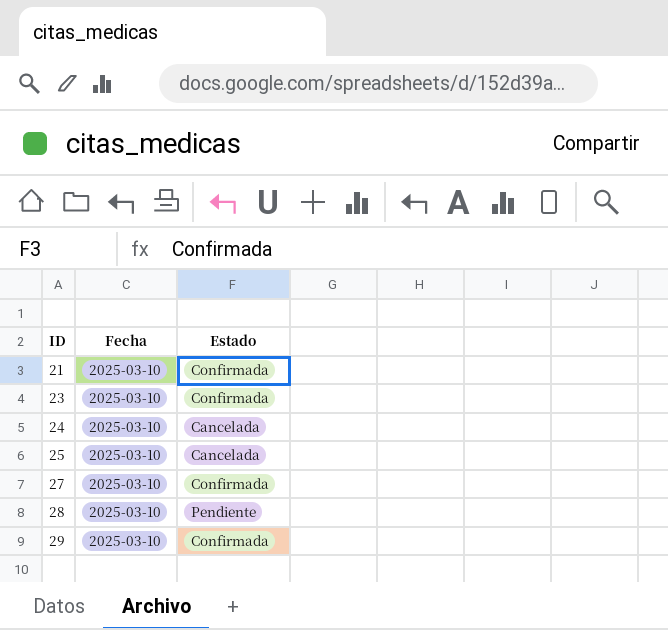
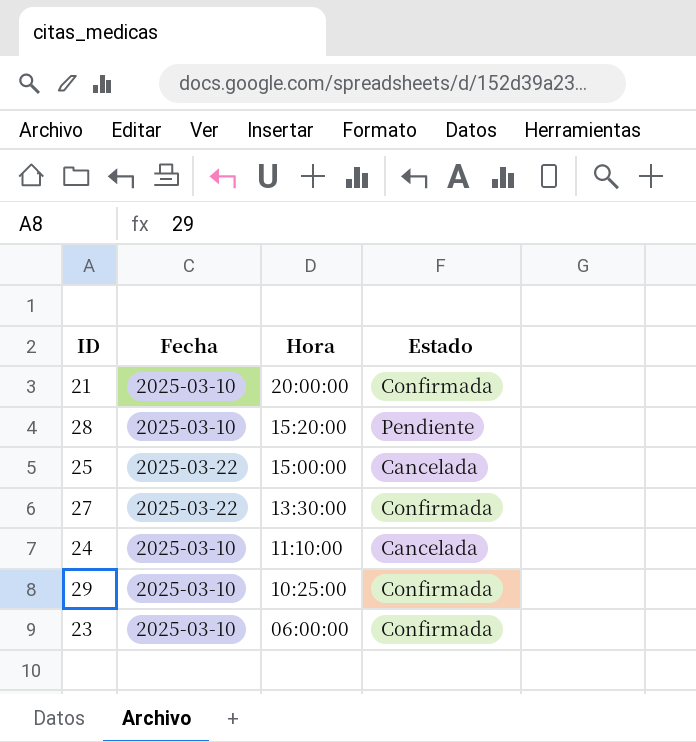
row order: ID ascending -> Hora descending
column Hora | position: none -> 3
25 | Fecha: 2025-03-10 -> 2025-03-22
27 | Fecha: 2025-03-10 -> 2025-03-22

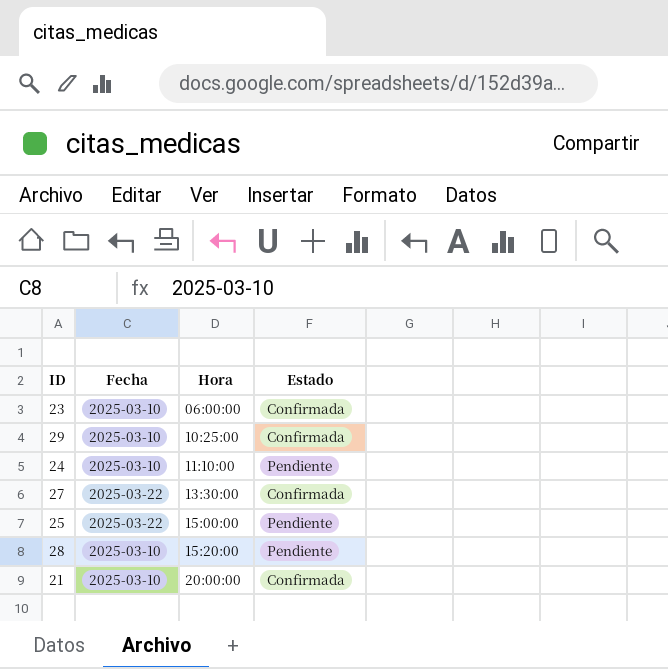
row order: Hora descending -> Hora ascending
24 | Estado: Cancelada -> Pendiente
25 | Estado: Cancelada -> Pendiente

